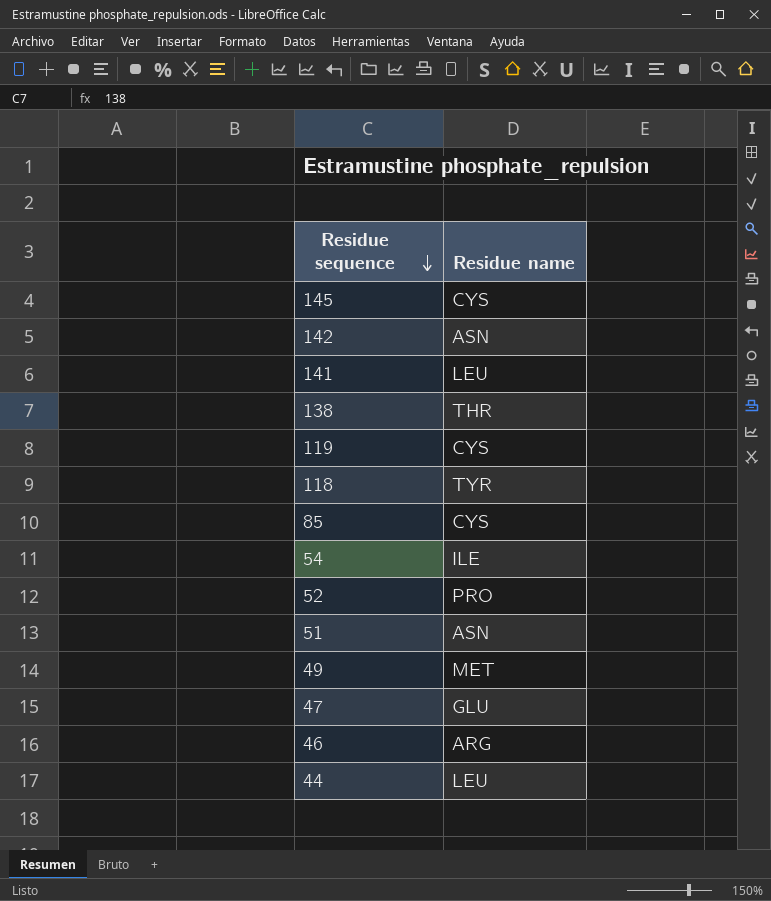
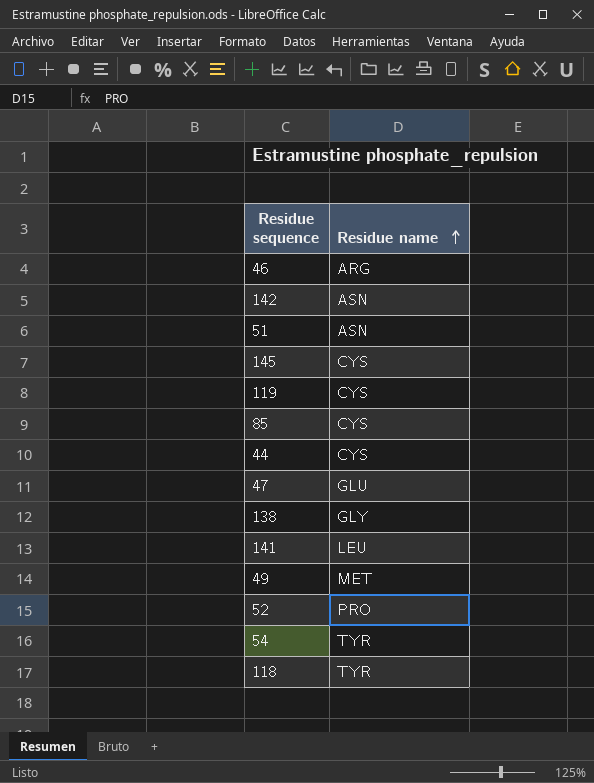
row order: Residue sequence descending -> Residue name ascending
44 | Residue name: LEU -> CYS
138 | Residue name: THR -> GLY
54 | Residue name: ILE -> TYR

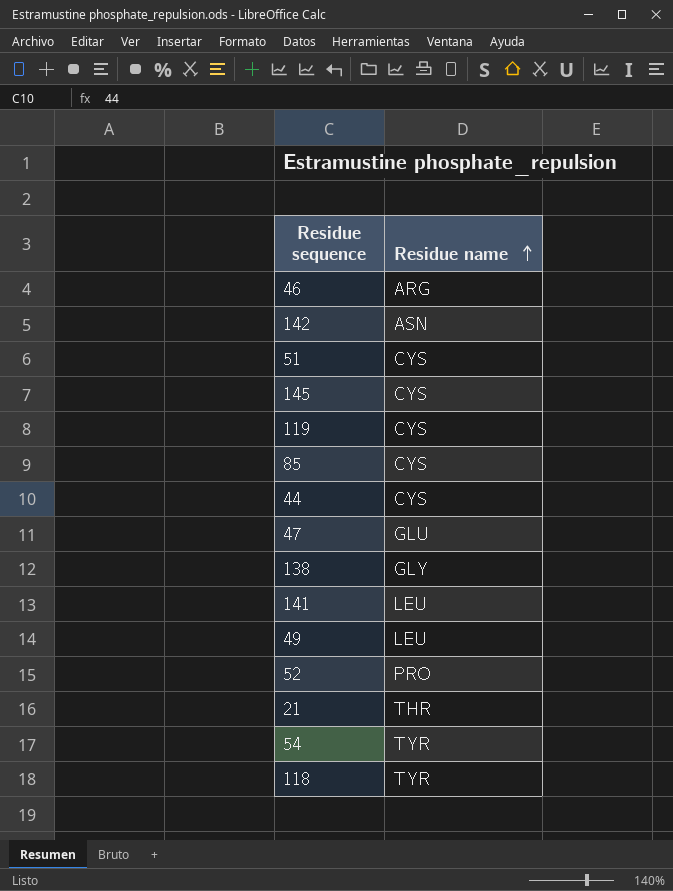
51 | Residue name: ASN -> CYS
49 | Residue name: MET -> LEU
row 21: none -> THR

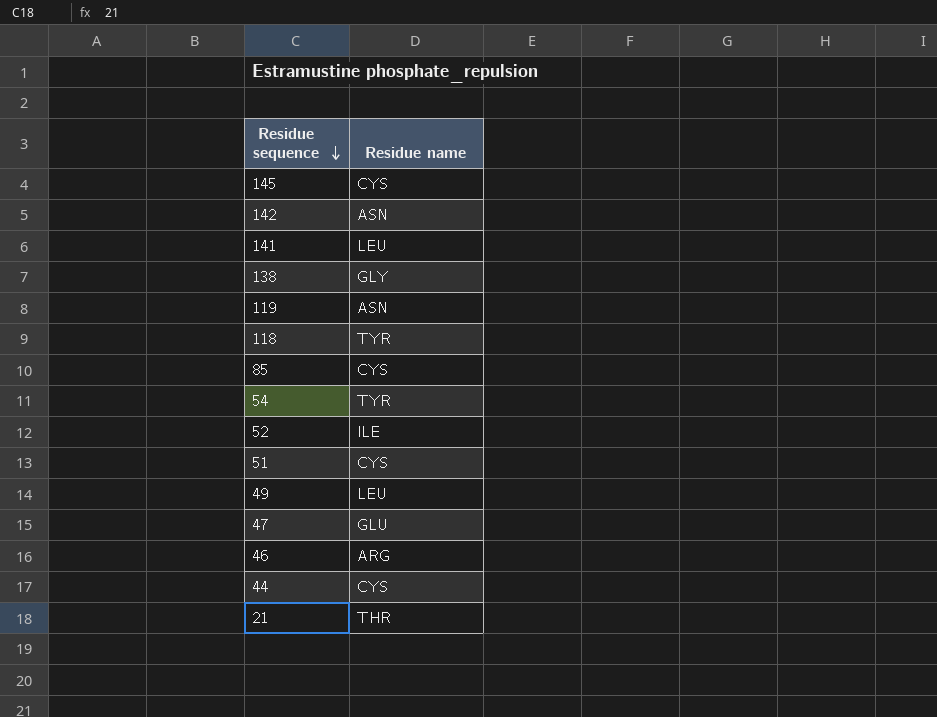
row order: Residue name ascending -> Residue sequence descending
119 | Residue name: CYS -> ASN
52 | Residue name: PRO -> ILE

